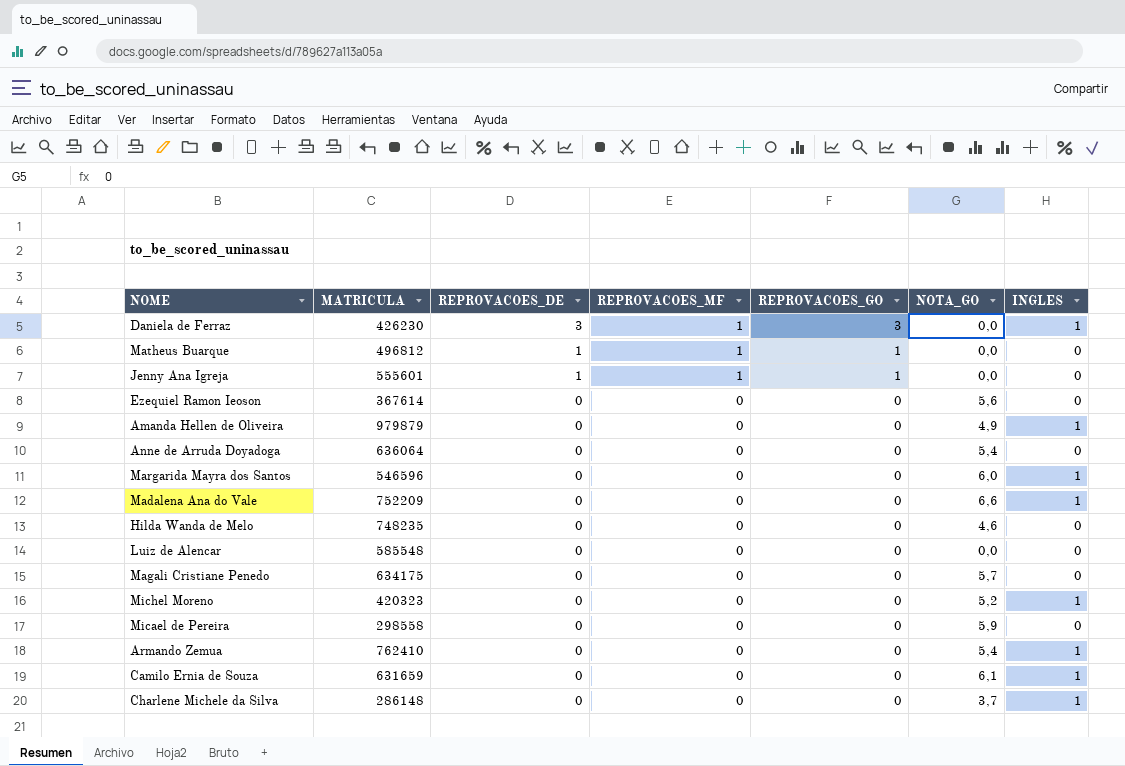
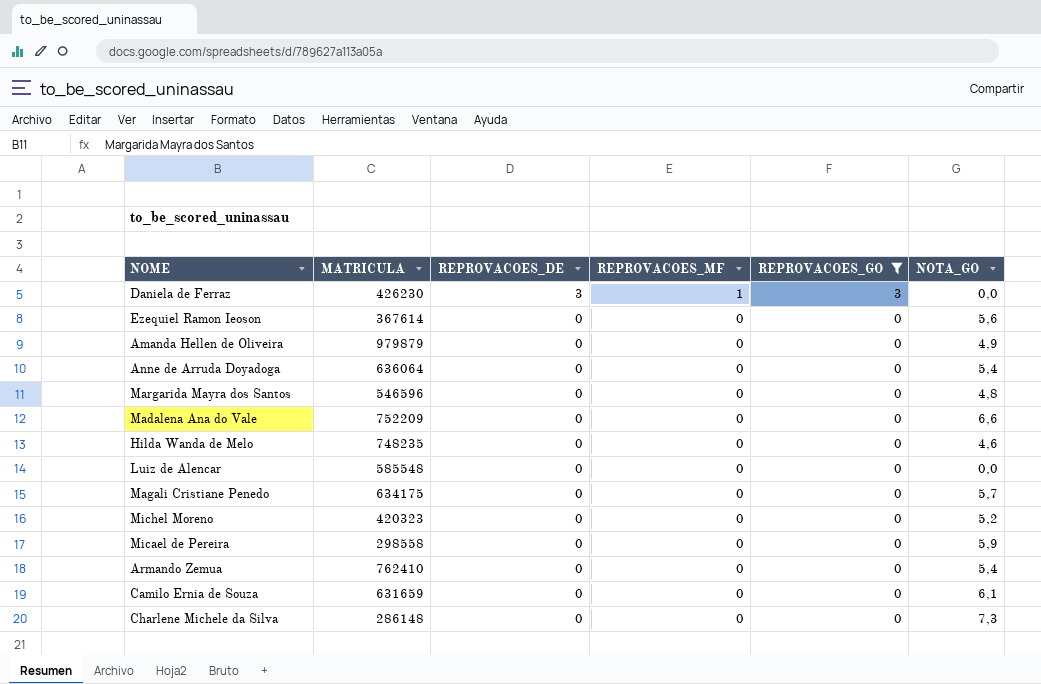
filter: none -> REPROVACOES_GO != 1
column INGLES | position: 7 -> none
Margarida Mayra dos Santos | NOTA_GO: 6,0 -> 4,8
Charlene Michele da Silva | NOTA_GO: 3,7 -> 7,3

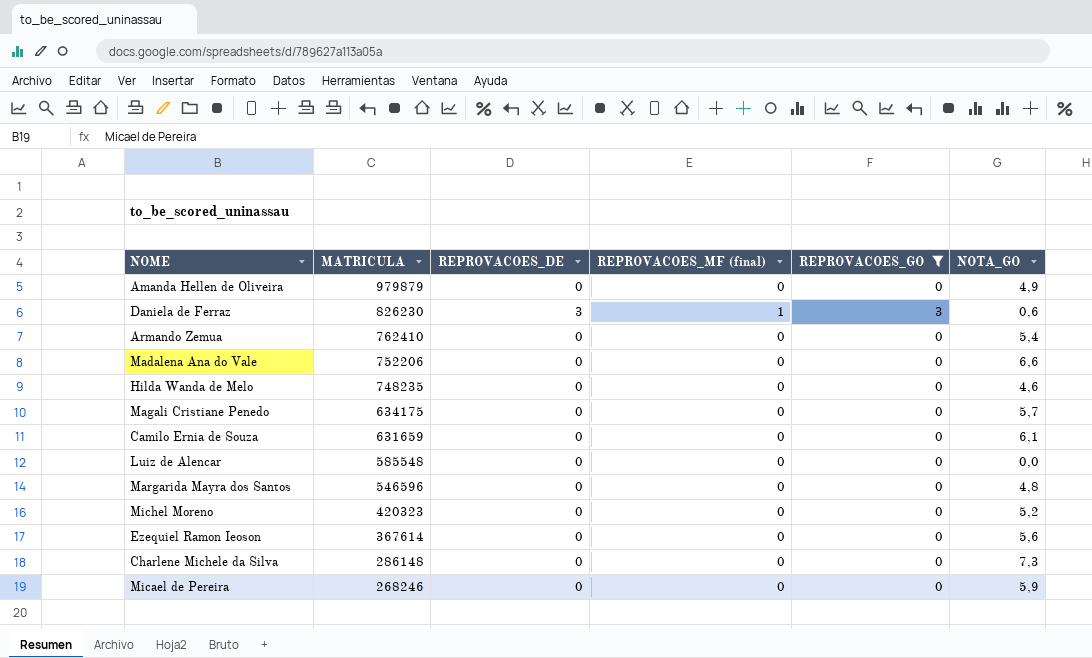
row order: REPROVACOES_DE descending -> MATRICULA descending
column name: REPROVACOES_MF -> REPROVACOES_MF (final)
row Anne de Arruda Doyadoga: 636064 | 0 | 0 | 0 | 5,4 -> none
Daniela de Ferraz | MATRICULA: 426230 -> 826230
Daniela de Ferraz | NOTA_GO: 0,0 -> 0,6
Madalena Ana do Vale | MATRICULA: 752209 -> 752206
Micael de Pereira | MATRICULA: 298558 -> 268246

